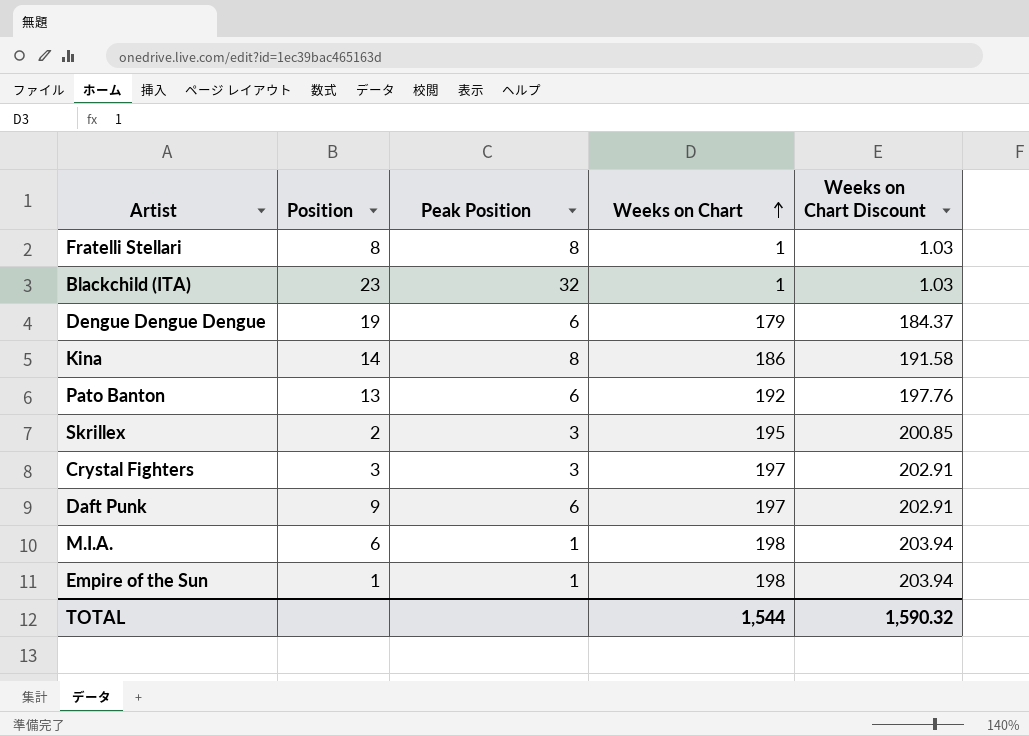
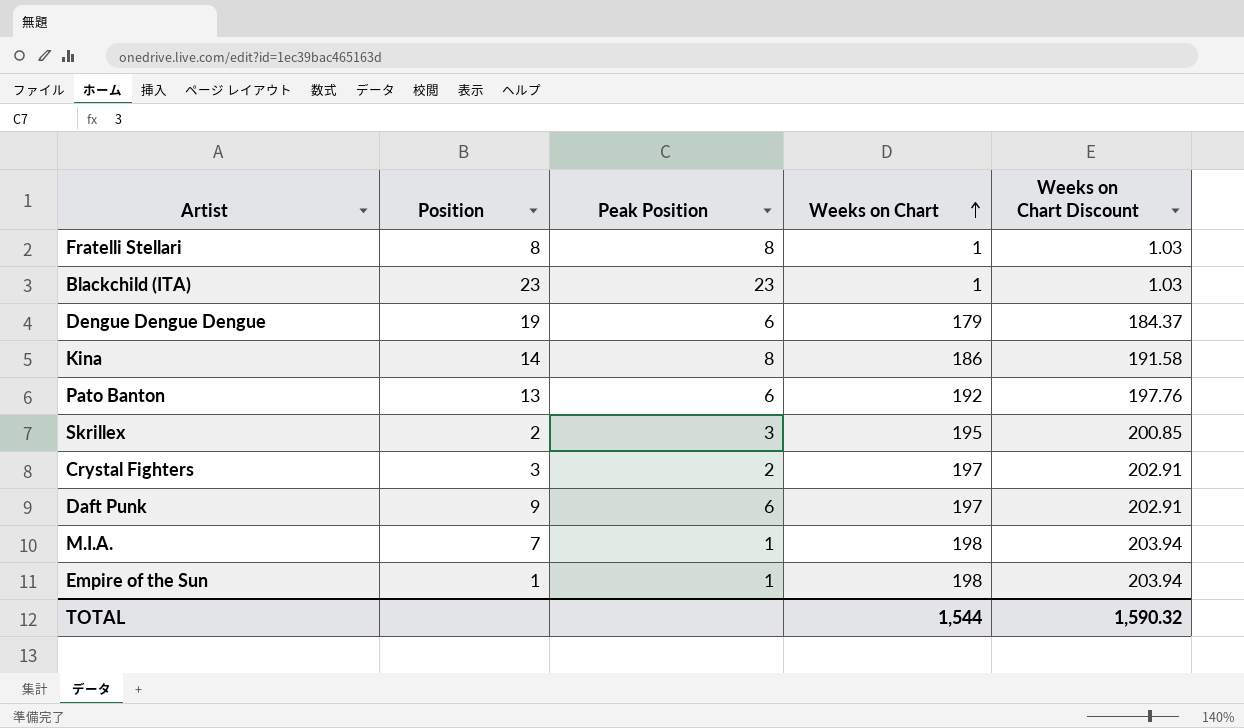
Blackchild (ITA) | Peak Position: 32 -> 23
Crystal Fighters | Peak Position: 3 -> 2
M.I.A. | Position: 6 -> 7

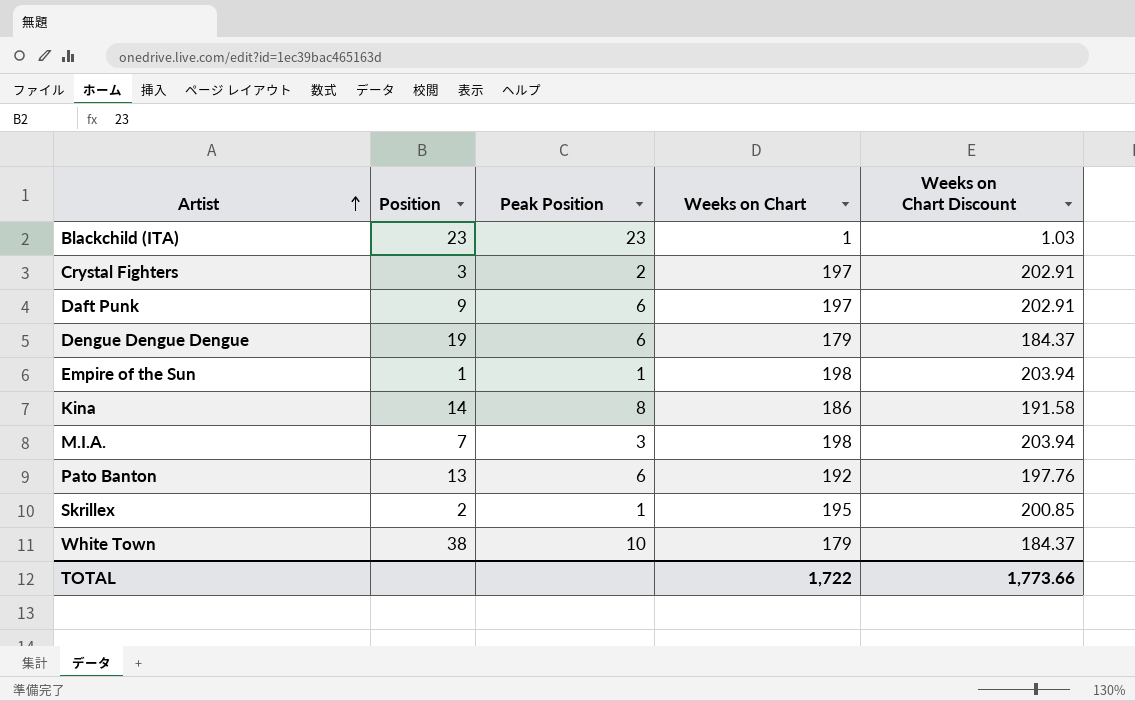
row order: Weeks on Chart ascending -> Artist ascending
row Fratelli Stellari: 8 | 8 | 1 | 1.03 -> none
M.I.A. | Peak Position: 1 -> 3
Skrillex | Peak Position: 3 -> 1
row White Town: none -> 38 | 10 | 179 | 184.37
TOTAL | Weeks on Chart: 1,544 -> 1,722
TOTAL | Weeks on Chart Discount: 1,590.32 -> 1,773.66

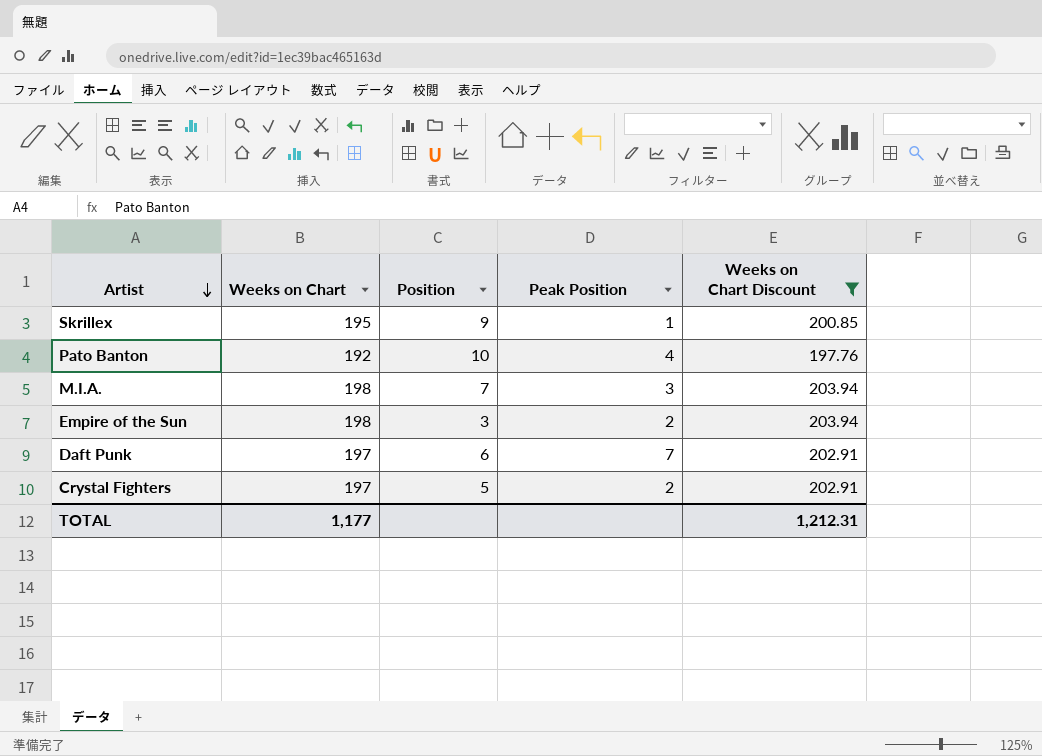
filter: none -> Weeks on Chart Discount >= 197.76
row order: Artist ascending -> Artist descending
column Weeks on Chart | position: 4 -> 2
Skrillex | Position: 2 -> 9
Pato Banton | Position: 13 -> 10
Pato Banton | Peak Position: 6 -> 4
Empire of the Sun | Position: 1 -> 3
Empire of the Sun | Peak Position: 1 -> 2
Daft Punk | Position: 9 -> 6
Daft Punk | Peak Position: 6 -> 7
Crystal Fighters | Position: 3 -> 5
TOTAL | Weeks on Chart: 1,722 -> 1,177
TOTAL | Weeks on Chart Discount: 1,773.66 -> 1,212.31

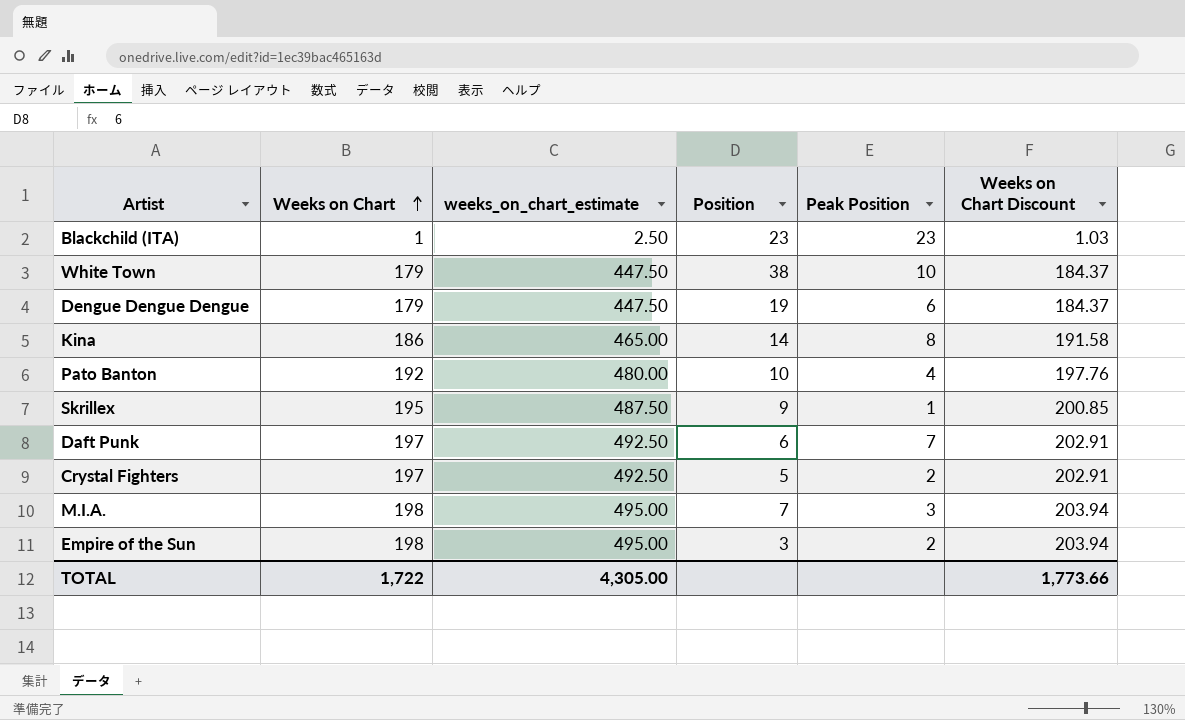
filter: Weeks on Chart Discount >= 197.76 -> none
row order: Artist descending -> Weeks on Chart ascending
column weeks_on_chart_estimate | formula: none -> [Weeks on Chart] * 2.5
TOTAL | Weeks on Chart: 1,177 -> 1,722
TOTAL | Weeks on Chart Discount: 1,212.31 -> 1,773.66

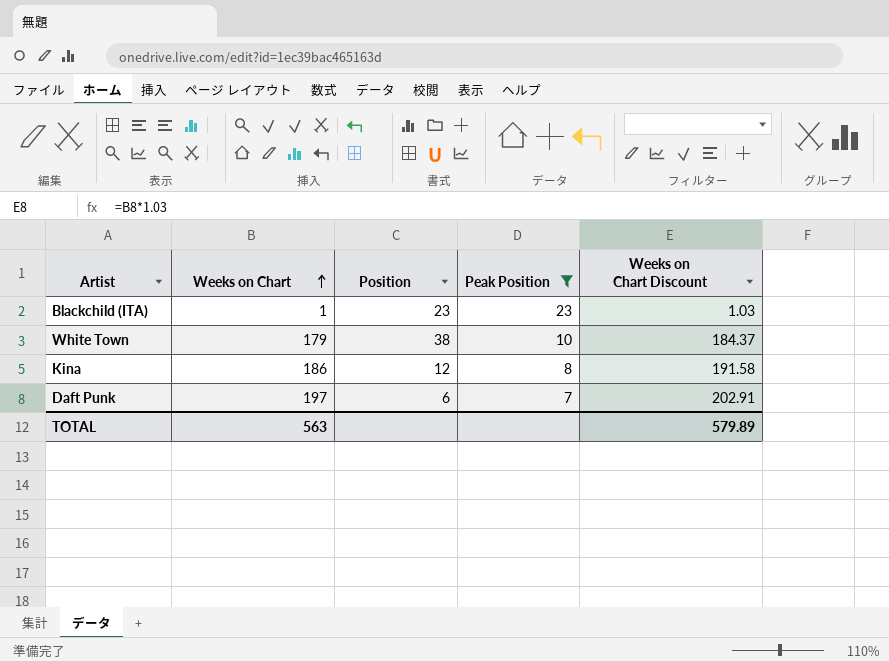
filter: none -> Peak Position >= 7
column weeks_on_chart_estimate | formula: [Weeks on Chart] * 2.5 -> none
Kina | Position: 14 -> 12
TOTAL | Weeks on Chart: 1,722 -> 563
TOTAL | Weeks on Chart Discount: 1,773.66 -> 579.89

